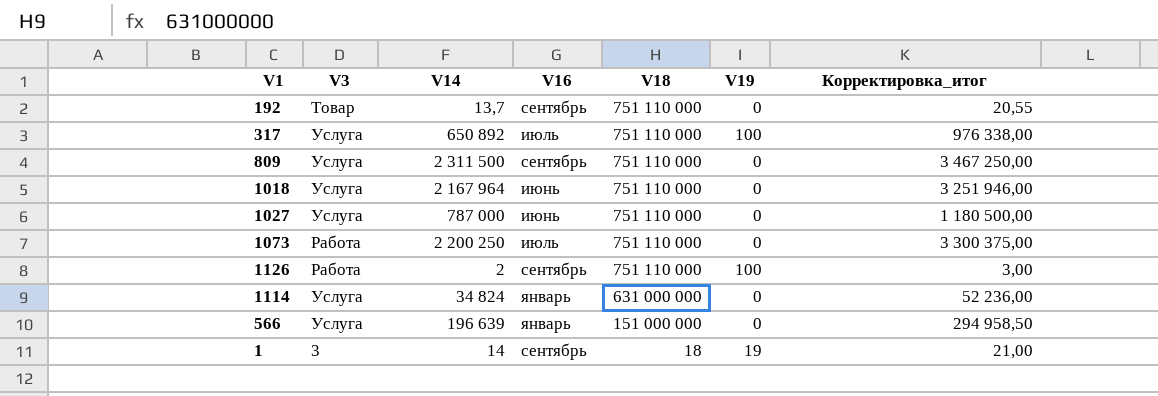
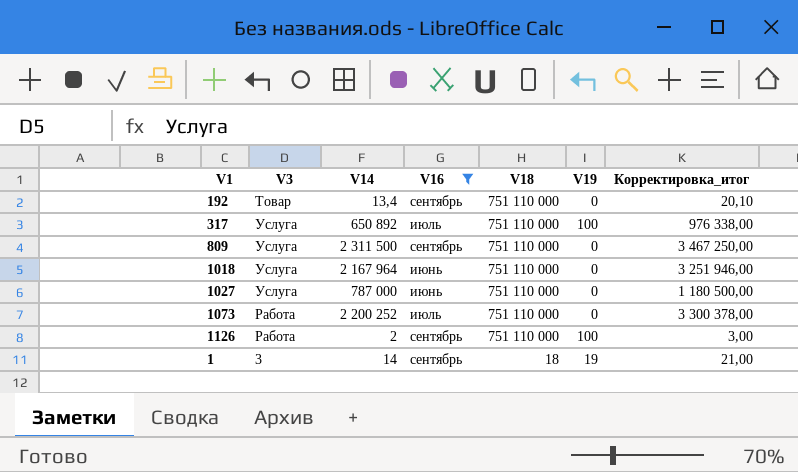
filter: none -> V16 != январь
192 | V14: 13,7 -> 13,4
192 | Корректировка_итог: 20,55 -> 20,10
1073 | V14: 2 200 250 -> 2 200 252
1073 | Корректировка_итог: 3 300 375,00 -> 3 300 378,00

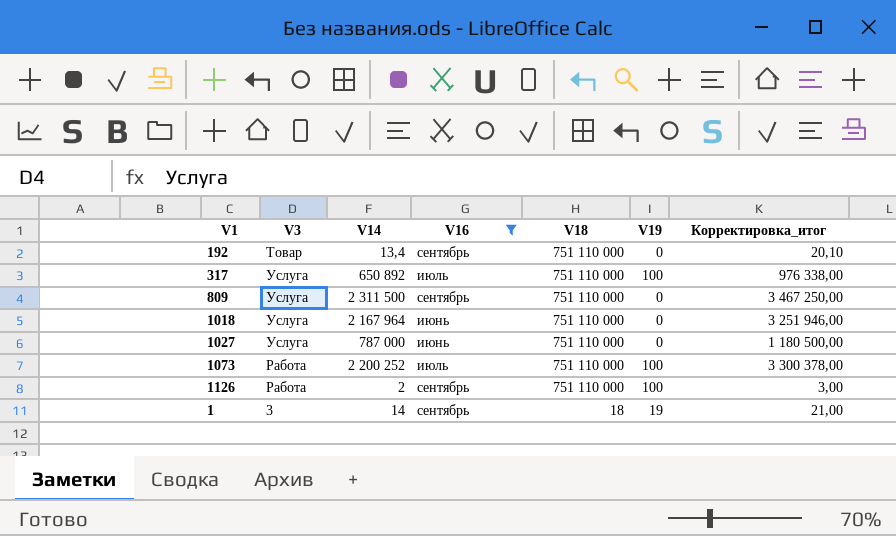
1073 | V19: 0 -> 100

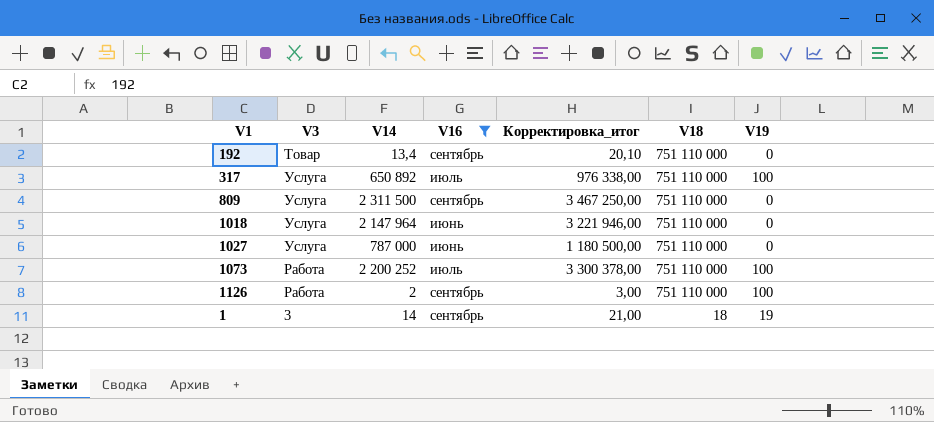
column Корректировка_итог | position: 7 -> 5
1018 | V14: 2 167 964 -> 2 147 964
1018 | Корректировка_итог: 3 251 946,00 -> 3 221 946,00

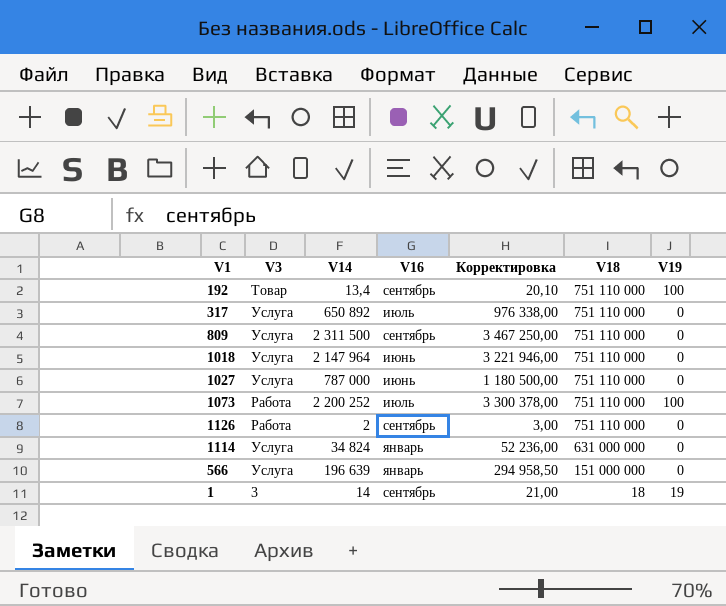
filter: V16 != январь -> none
column name: Корректировка_итог -> Корректировка
192 | V19: 0 -> 100
317 | V19: 100 -> 0
1126 | V19: 100 -> 0

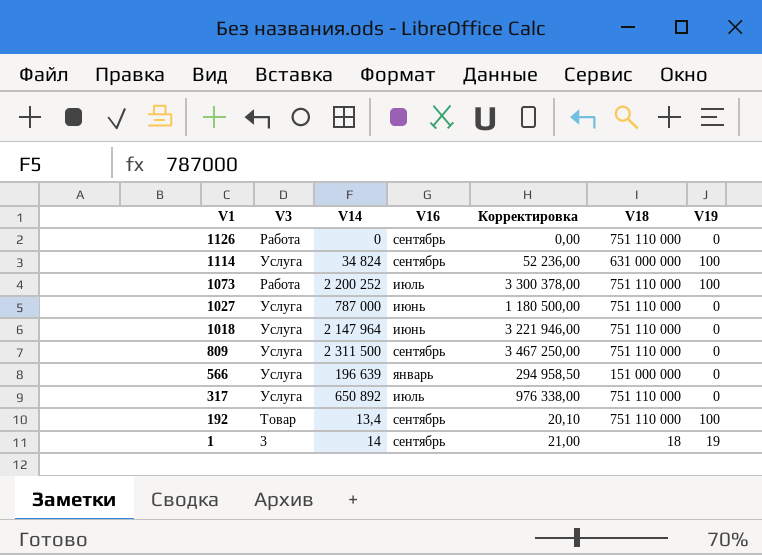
row order: V18 descending -> V1 descending
1126 | V14: 2 -> 0
1126 | Корректировка: 3,00 -> 0,00
1114 | V16: январь -> сентябрь
1114 | V19: 0 -> 100

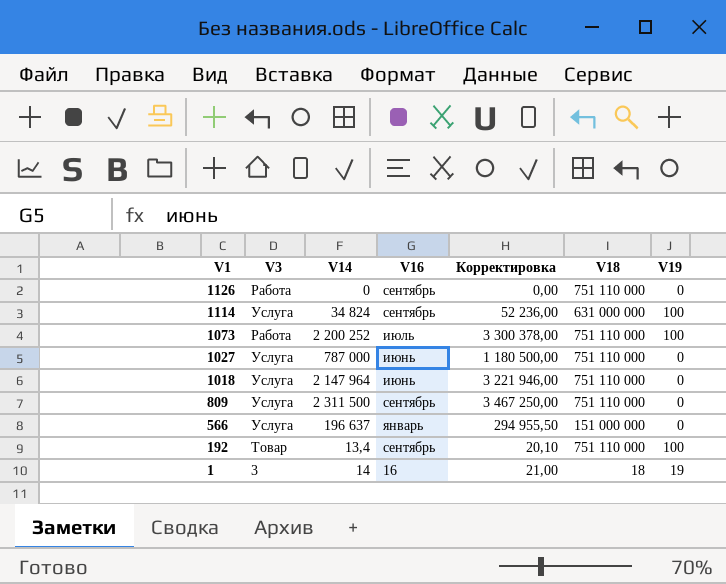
row 317: Услуга | 650 892 | июль | 976 338,00 | 751 110 000 | 0 -> none
566 | V14: 196 639 -> 196 637
566 | Корректировка: 294 958,50 -> 294 955,50
1 | V16: сентябрь -> 16

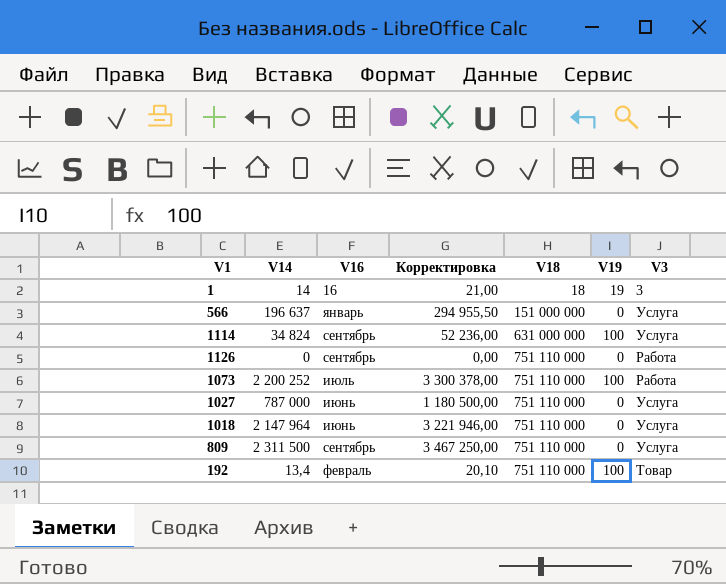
row order: V1 descending -> V18 ascending
column V3 | position: 2 -> 7
192 | V16: сентябрь -> февраль

